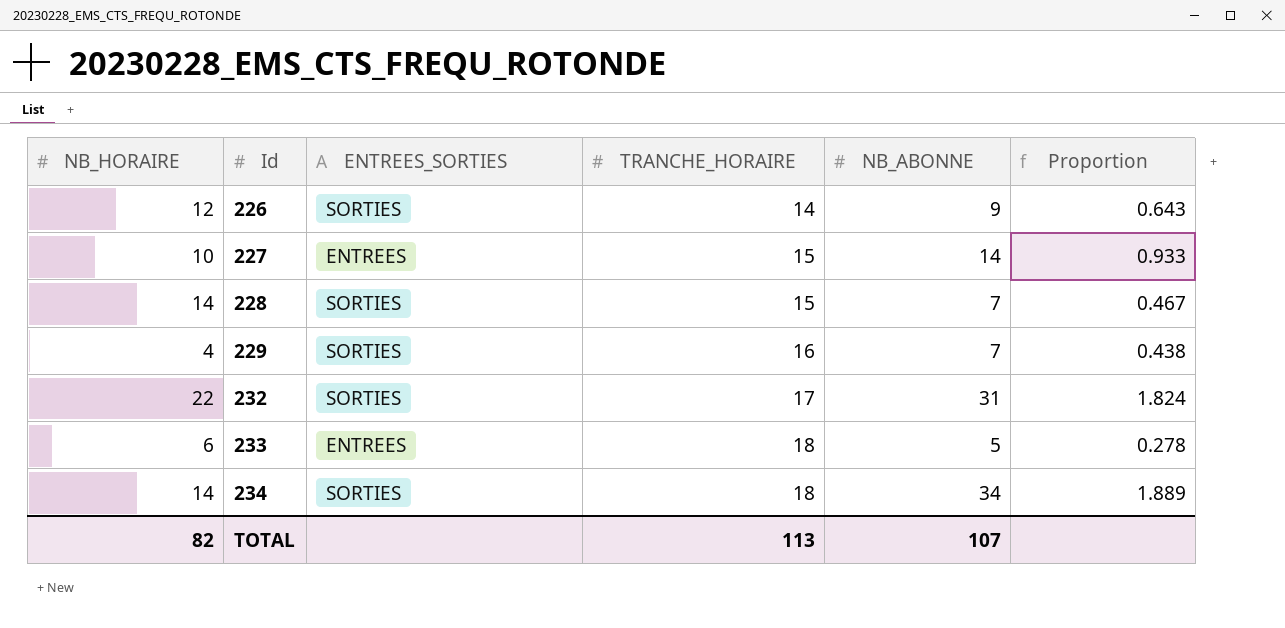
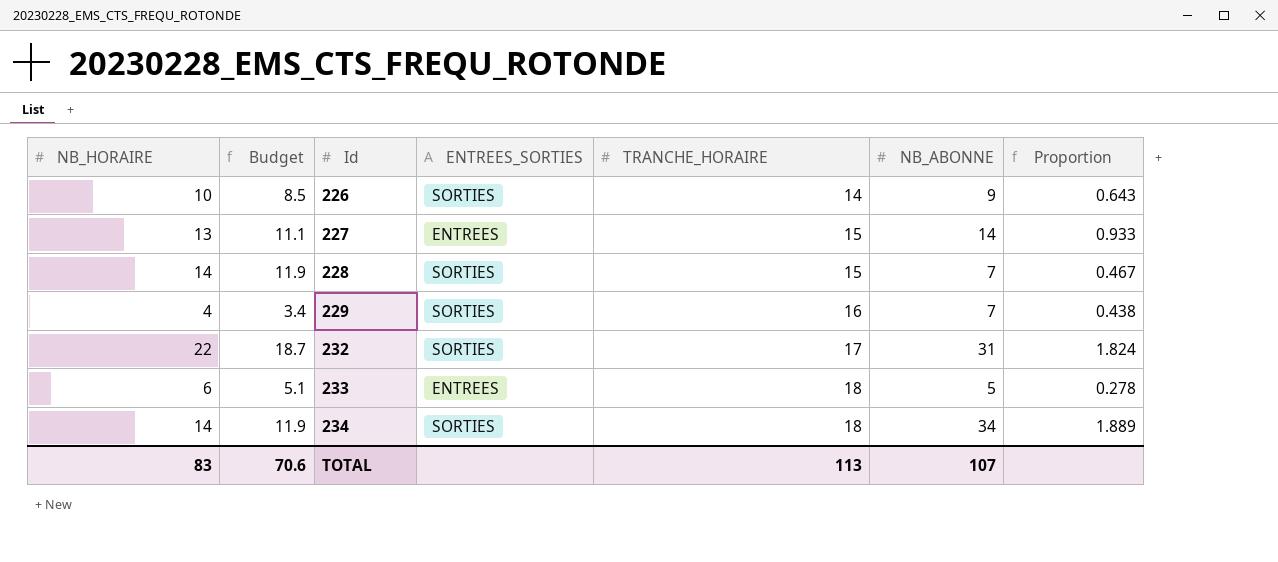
column Budget | formula: none -> [NB_HORAIRE] * 0.85
226 | NB_HORAIRE: 12 -> 10
227 | NB_HORAIRE: 10 -> 13
TOTAL | NB_HORAIRE: 82 -> 83

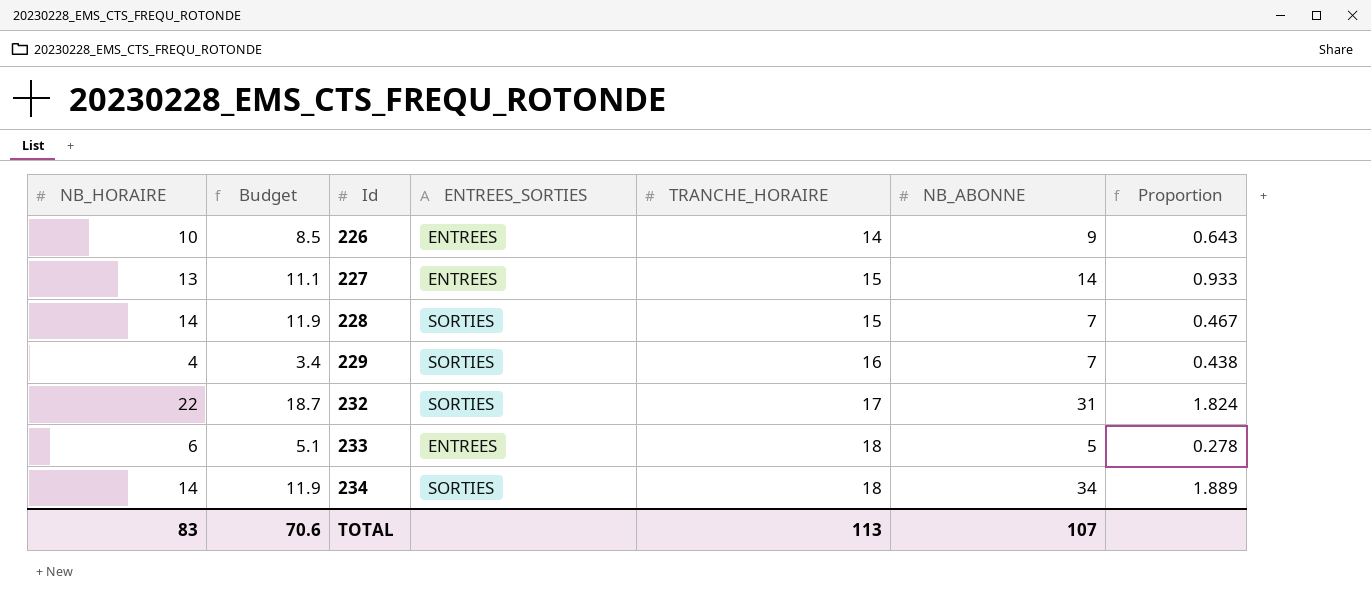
226 | ENTREES_SORTIES: SORTIES -> ENTREES

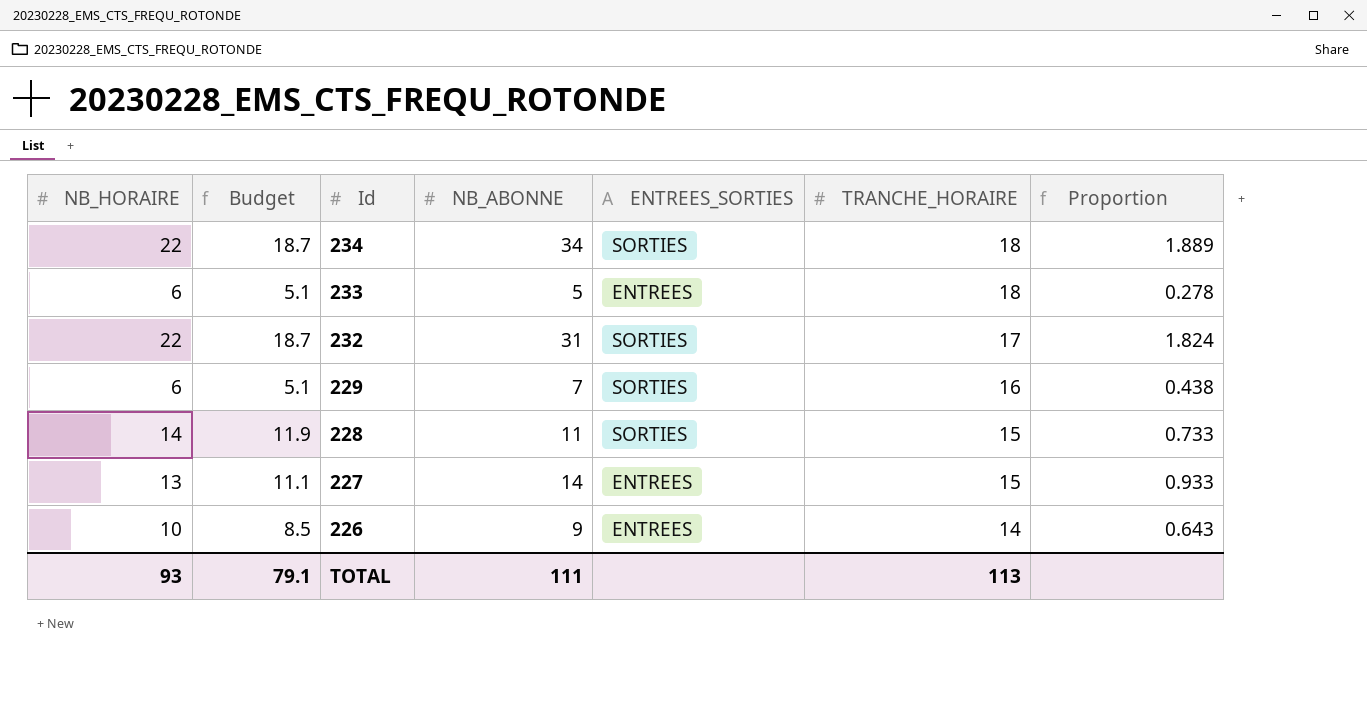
row order: Id ascending -> Id descending
column NB_ABONNE | position: 6 -> 4
234 | NB_HORAIRE: 14 -> 22
234 | Budget: 11.9 -> 18.7
229 | NB_HORAIRE: 4 -> 6
229 | Budget: 3.4 -> 5.1
228 | NB_ABONNE: 7 -> 11
228 | Proportion: 0.467 -> 0.733
TOTAL | NB_HORAIRE: 83 -> 93
TOTAL | Budget: 70.6 -> 79.1
TOTAL | NB_ABONNE: 107 -> 111

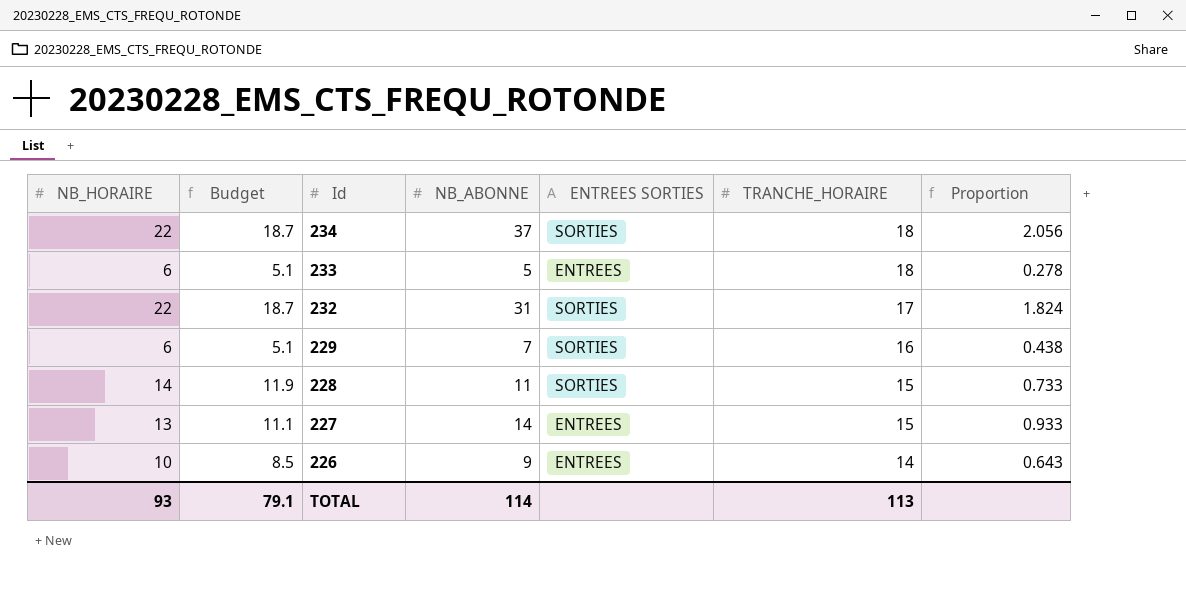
column name: ENTREES_SORTIES -> ENTREES SORTIES
234 | NB_ABONNE: 34 -> 37
234 | Proportion: 1.889 -> 2.056
TOTAL | NB_ABONNE: 111 -> 114

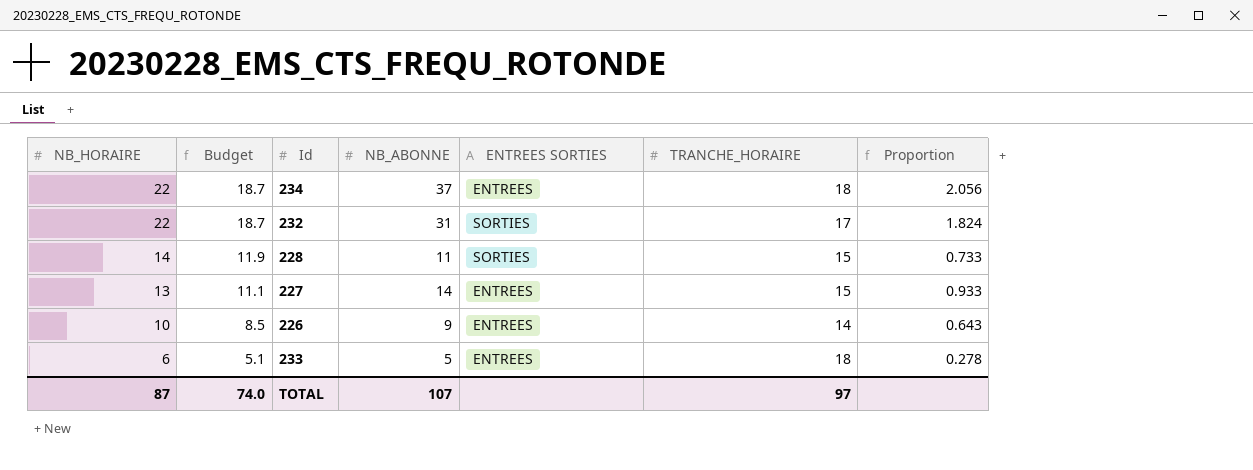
row order: Id descending -> NB_HORAIRE descending
row 229: 6 | 5.1 | 7 | SORTIES | 16 | 0.438 -> none
234 | ENTREES SORTIES: SORTIES -> ENTREES
TOTAL | NB_HORAIRE: 93 -> 87
TOTAL | Budget: 79.1 -> 74.0
TOTAL | NB_ABONNE: 114 -> 107
TOTAL | TRANCHE_HORAIRE: 113 -> 97

